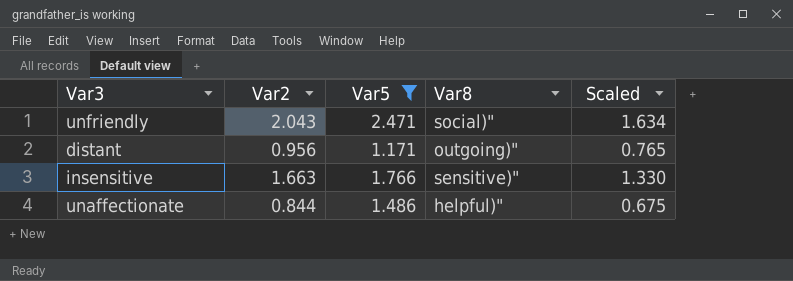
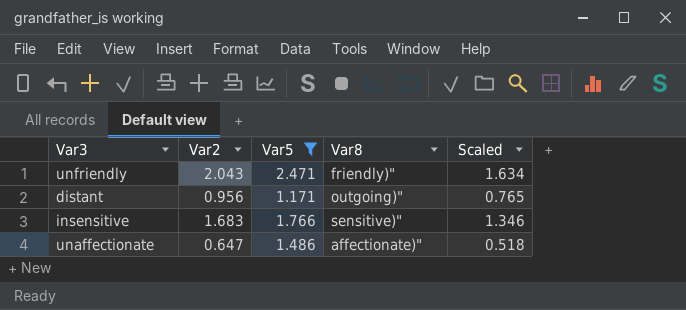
unfriendly | Var8: social)" -> friendly)"
insensitive | Var2: 1.663 -> 1.683
insensitive | Scaled: 1.330 -> 1.346
unaffectionate | Var2: 0.844 -> 0.647
unaffectionate | Var8: helpful)" -> affectionate)"
unaffectionate | Scaled: 0.675 -> 0.518

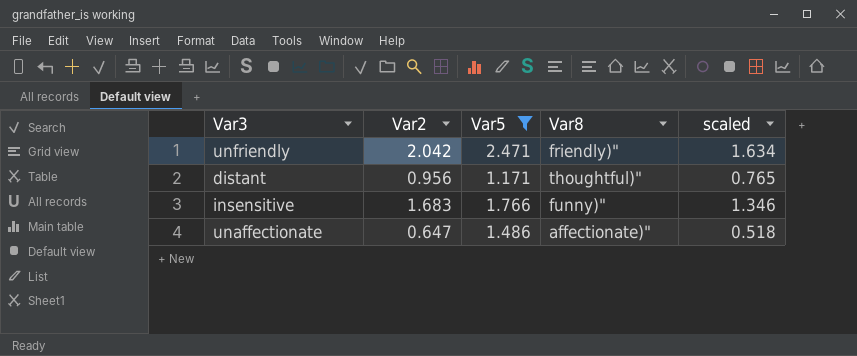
column name: Scaled -> scaled
unfriendly | Var2: 2.043 -> 2.042
distant | Var8: outgoing)" -> thoughtful)"
insensitive | Var8: sensitive)" -> funny)"

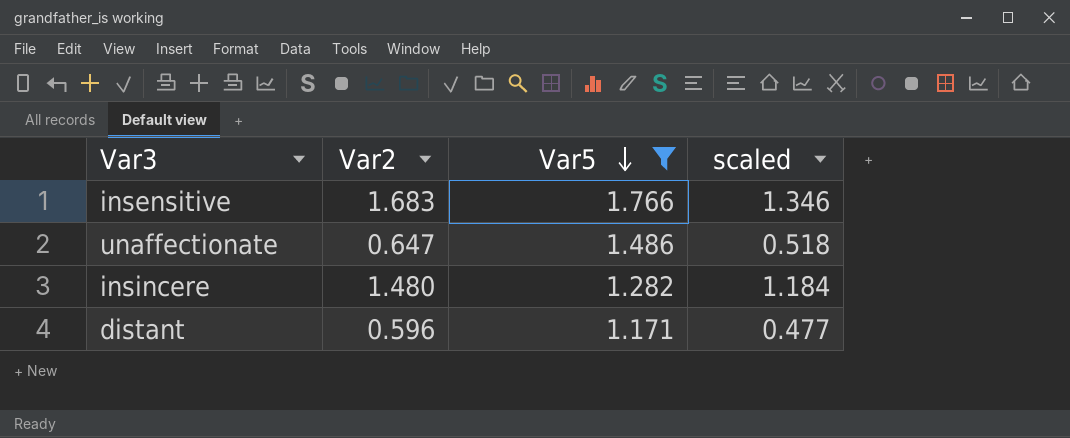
row order: none -> Var5 descending
column Var8 | position: 4 -> none
row unfriendly: 2.042 | 2.471 | friendly)" | 1.634 -> none
row insincere: none -> 1.480 | 1.282 | 1.184
distant | Var2: 0.956 -> 0.596
distant | scaled: 0.765 -> 0.477

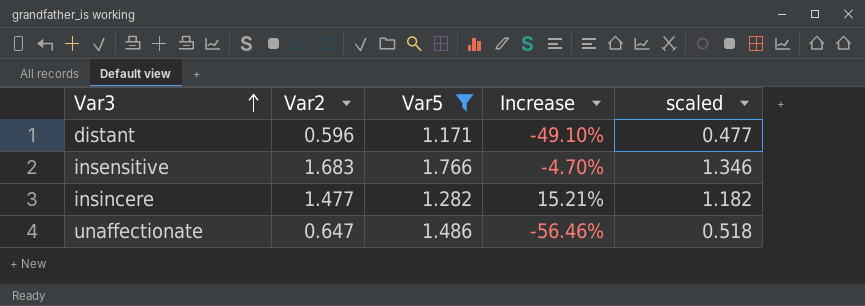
row order: Var5 descending -> Var3 ascending
column Increase | formula: none -> ([Var2] - [Var5]) / [Var5]
insincere | Var2: 1.480 -> 1.477
insincere | scaled: 1.184 -> 1.182

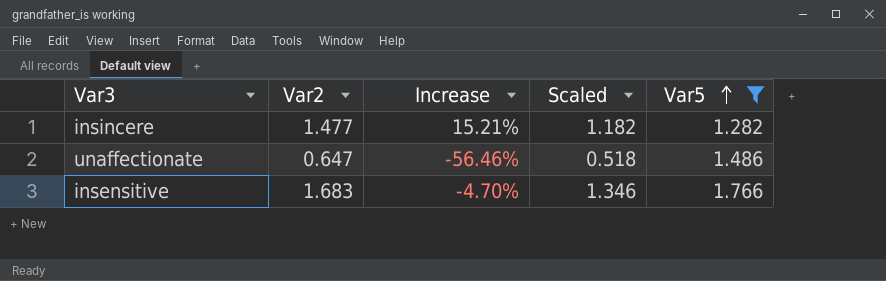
row order: Var3 ascending -> Var5 ascending
column name: scaled -> Scaled
column Var5 | position: 3 -> 5
row distant: 0.596 | 1.171 | -49.10% | 0.477 -> none

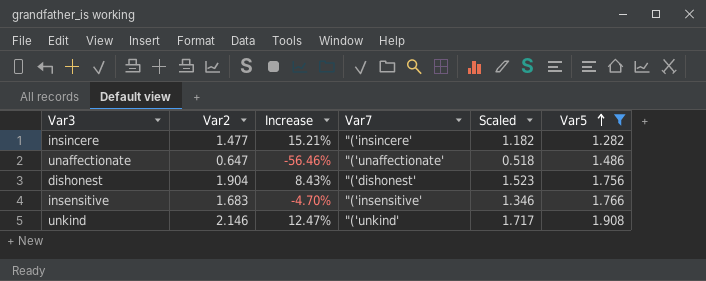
column Var7 | position: none -> 4
row dishonest: none -> 1.904 | 8.43% | "('dishonest' | 1.523 | 1.756
row unkind: none -> 2.146 | 12.47% | "('unkind' | 1.717 | 1.908

